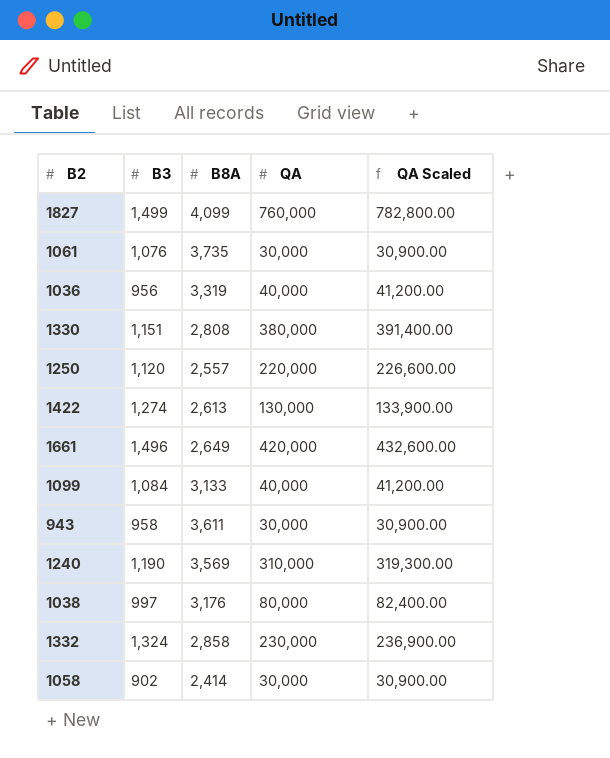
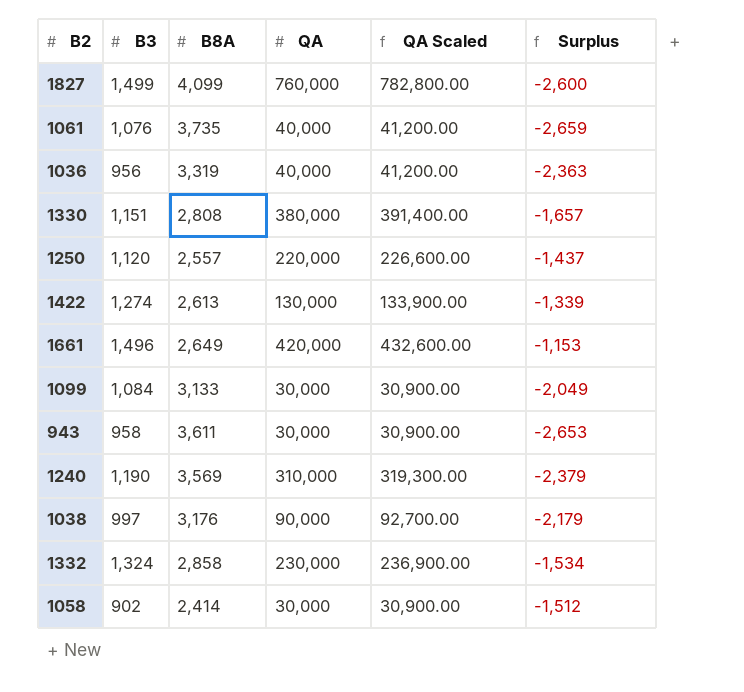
column Surplus | formula: none -> [B3] - [B8A]
1061 | QA: 30,000 -> 40,000
1061 | QA Scaled: 30,900.00 -> 41,200.00
1099 | QA: 40,000 -> 30,000
1099 | QA Scaled: 41,200.00 -> 30,900.00
1038 | QA: 80,000 -> 90,000
1038 | QA Scaled: 82,400.00 -> 92,700.00

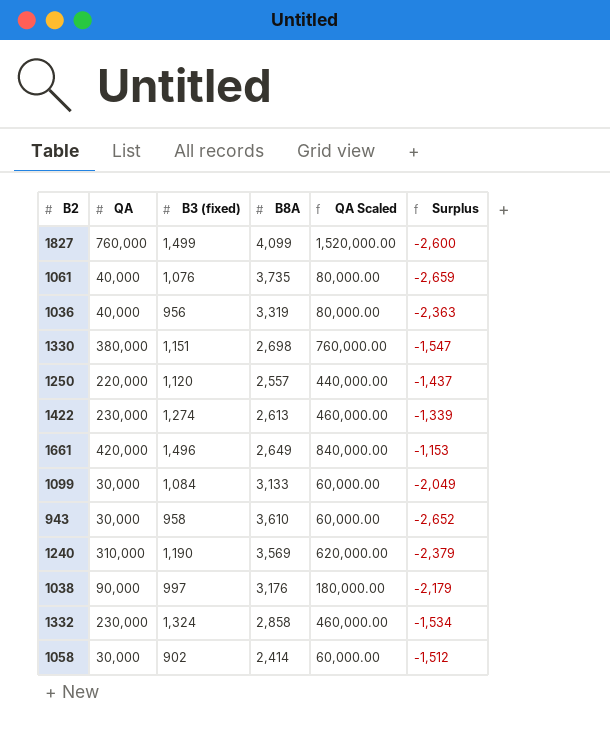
column QA | position: 4 -> 2
column name: B3 -> B3 (fixed)
column QA Scaled | formula: [QA] * 1.03 -> [QA] * 2
1330 | B8A: 2,808 -> 2,698
1330 | Surplus: -1,657 -> -1,547
1422 | QA: 130,000 -> 230,000
943 | B8A: 3,611 -> 3,610
943 | Surplus: -2,653 -> -2,652

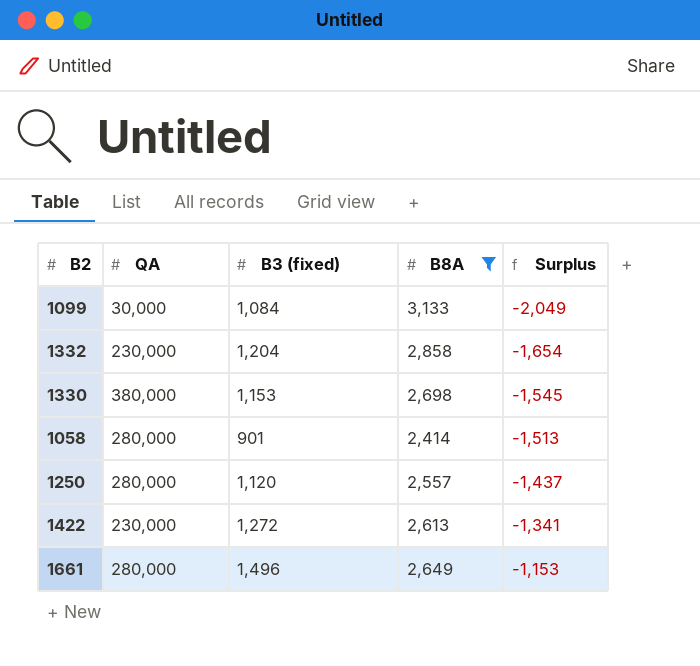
filter: none -> B8A <= 3,133
row order: none -> Surplus ascending
column QA Scaled | formula: [QA] * 2 -> none
1332 | B3 (fixed): 1,324 -> 1,204
1332 | Surplus: -1,534 -> -1,654
1330 | B3 (fixed): 1,151 -> 1,153
1330 | Surplus: -1,547 -> -1,545
1058 | QA: 30,000 -> 280,000
1058 | B3 (fixed): 902 -> 901
1058 | Surplus: -1,512 -> -1,513
1250 | QA: 220,000 -> 280,000
1422 | B3 (fixed): 1,274 -> 1,272
1422 | Surplus: -1,339 -> -1,341
1661 | QA: 420,000 -> 280,000

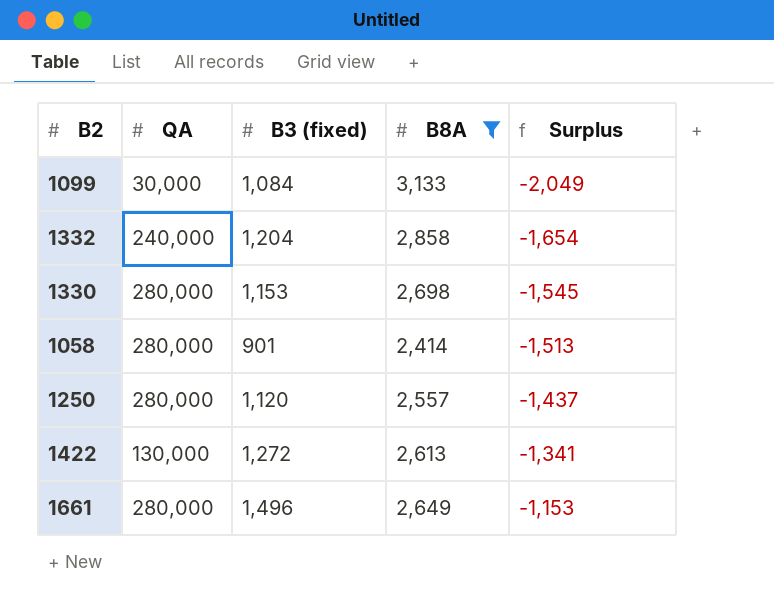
1332 | QA: 230,000 -> 240,000
1330 | QA: 380,000 -> 280,000
1422 | QA: 230,000 -> 130,000

